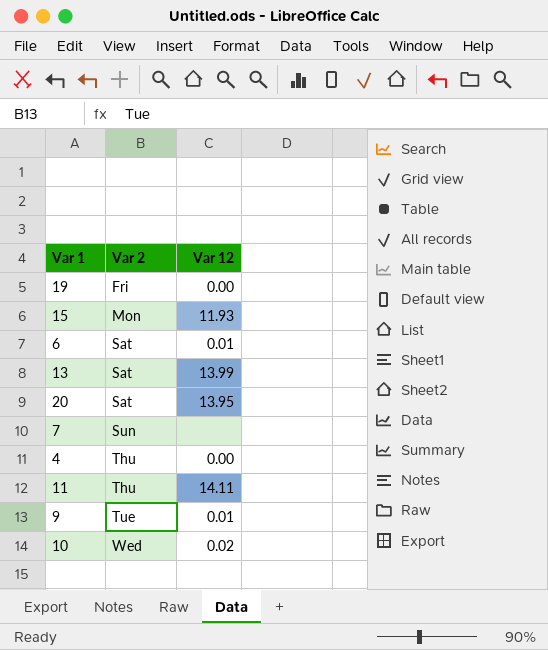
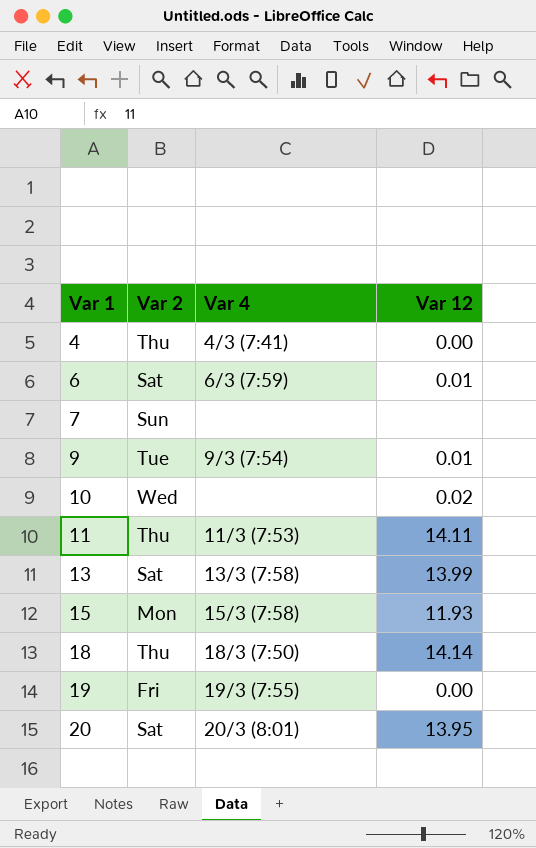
row order: Var 2 ascending -> Var 1 ascending
column Var 4 | position: none -> 3
row 18: none -> Thu | 18/3 (7:50) | 14.14

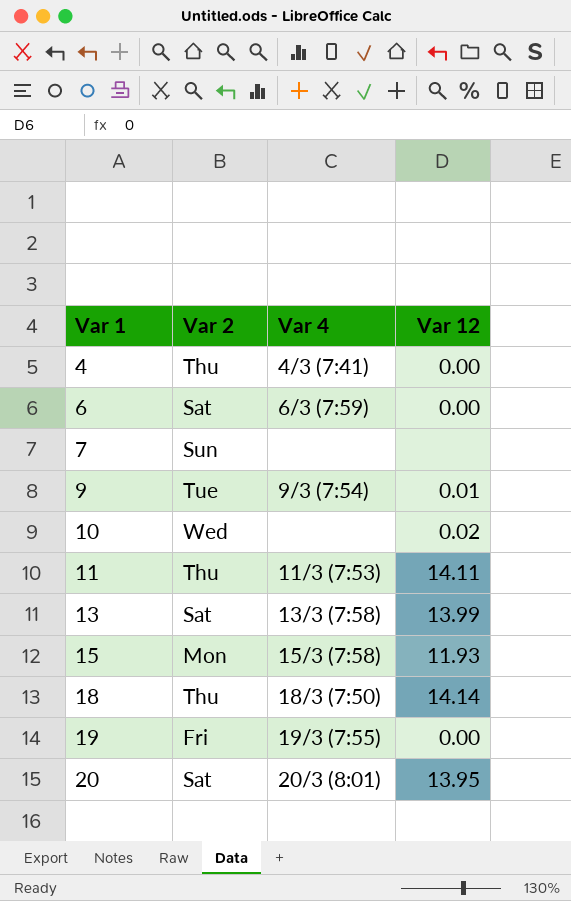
6 | Var 12: 0.01 -> 0.00

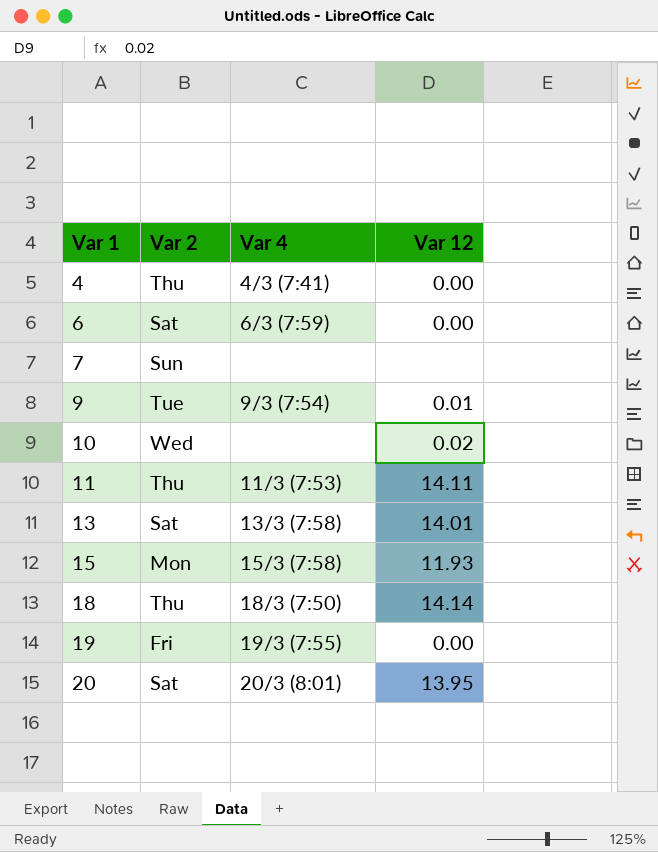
13 | Var 12: 13.99 -> 14.01

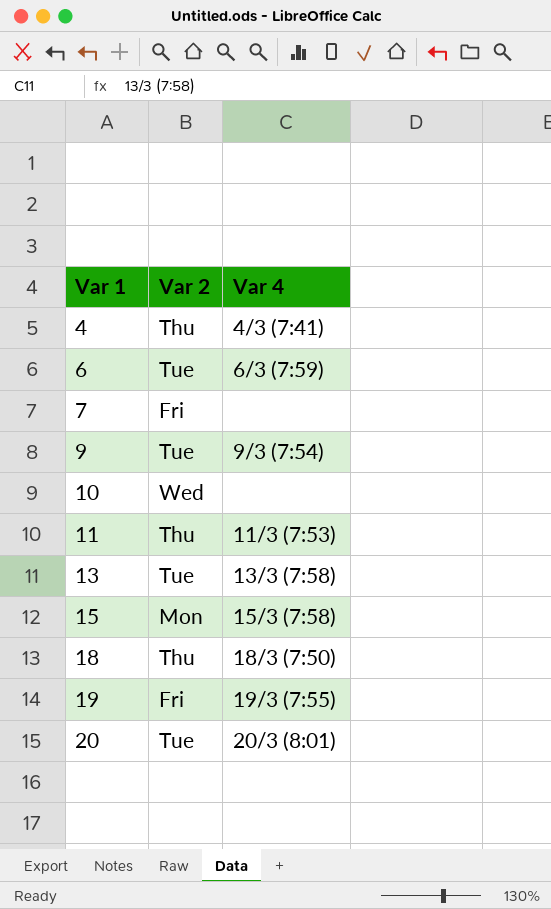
column Var 12 | position: 4 -> none
6 | Var 2: Sat -> Tue
7 | Var 2: Sun -> Fri
13 | Var 2: Sat -> Tue
20 | Var 2: Sat -> Tue

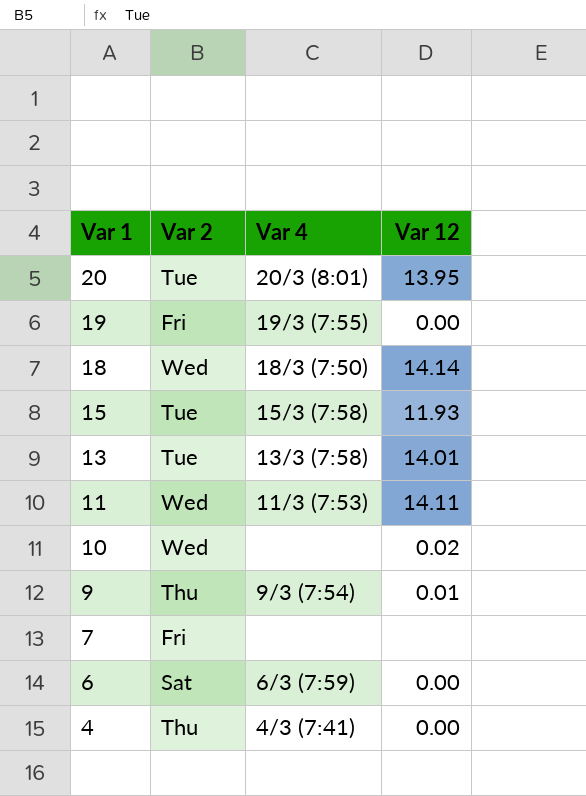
row order: Var 1 ascending -> Var 1 descending
column Var 12 | position: none -> 4
18 | Var 2: Thu -> Wed
15 | Var 2: Mon -> Tue
11 | Var 2: Thu -> Wed
9 | Var 2: Tue -> Thu
6 | Var 2: Tue -> Sat

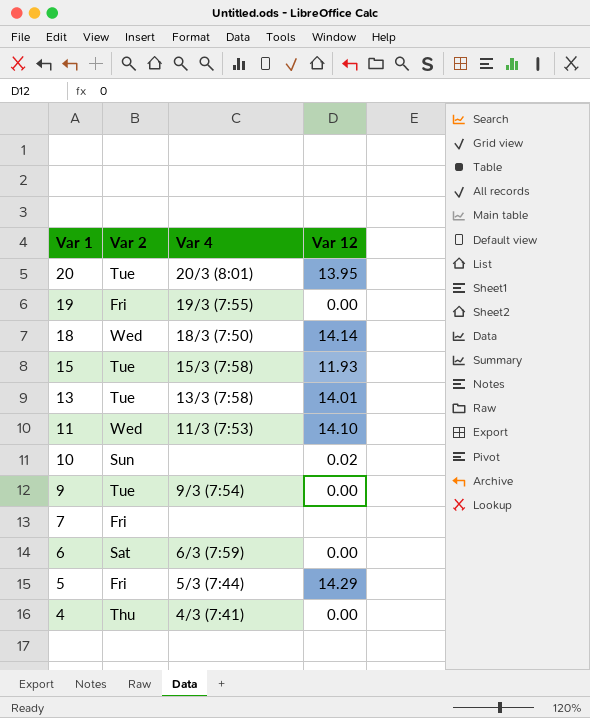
11 | Var 12: 14.11 -> 14.10
10 | Var 2: Wed -> Sun
9 | Var 2: Thu -> Tue
9 | Var 12: 0.01 -> 0.00
row 5: none -> Fri | 5/3 (7:44) | 14.29

